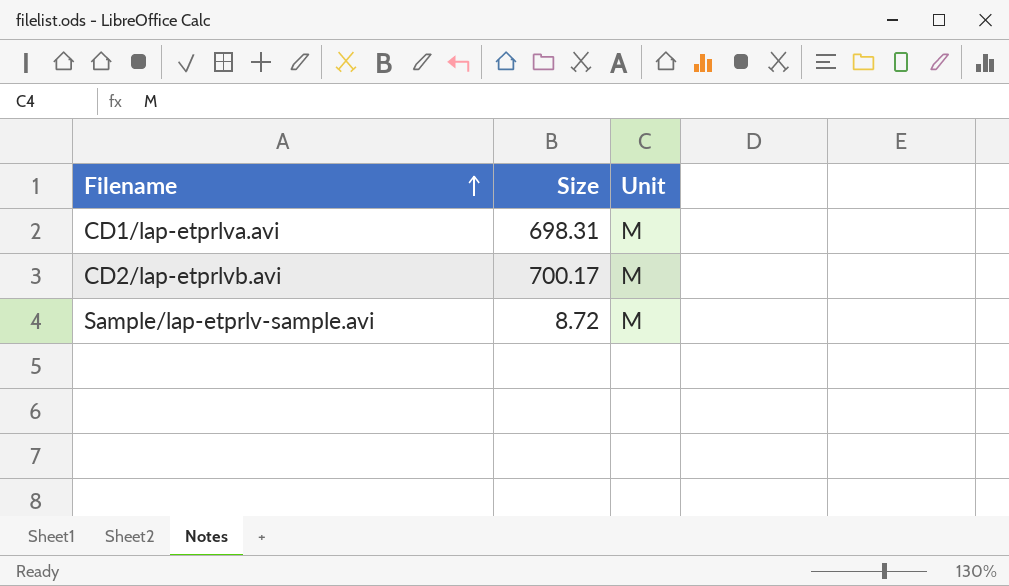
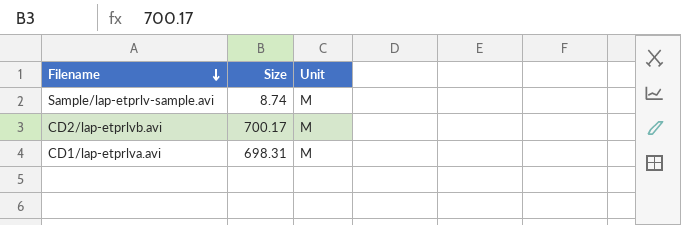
row order: Filename ascending -> Filename descending
Sample/lap-etprlv-sample.avi | Size: 8.72 -> 8.74

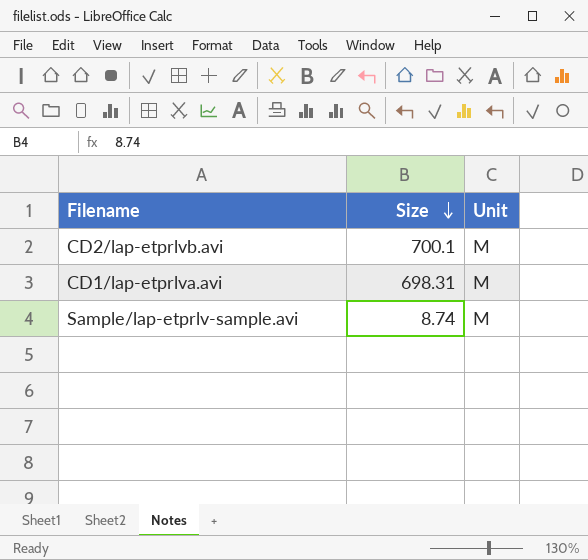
row order: Filename descending -> Size descending
CD2/lap-etprlvb.avi | Size: 700.17 -> 700.1

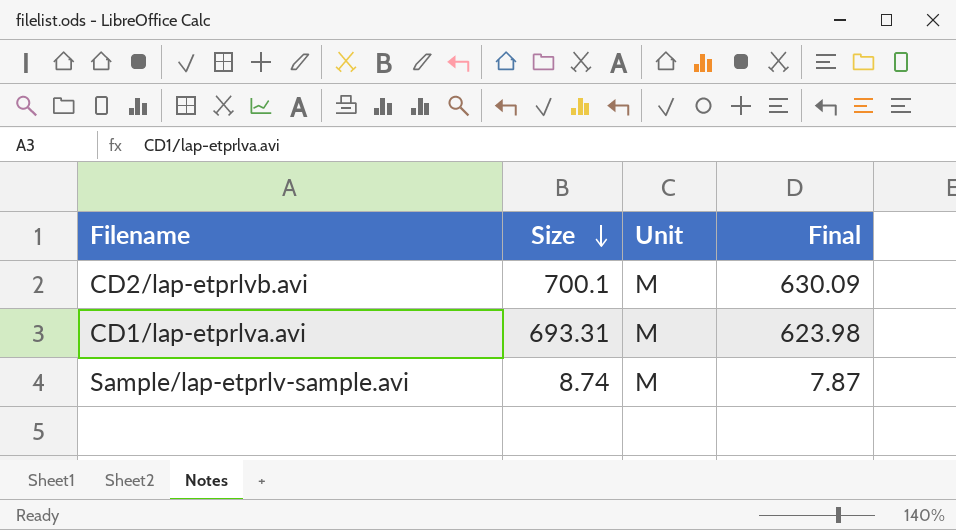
column Final | formula: none -> [Size] * 0.9
CD1/lap-etprlva.avi | Size: 698.31 -> 693.31

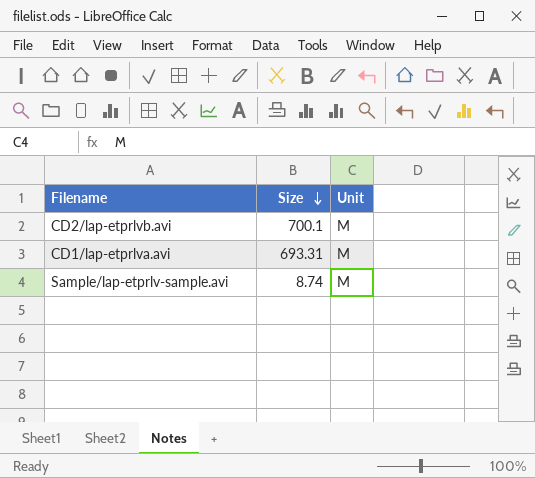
column Final | formula: [Size] * 0.9 -> none

